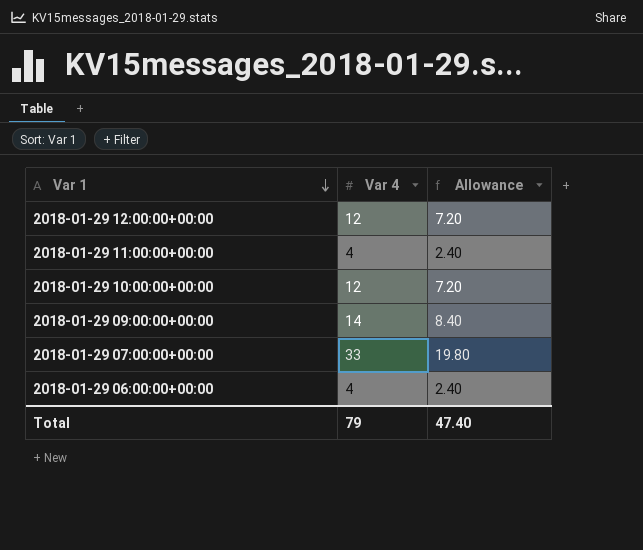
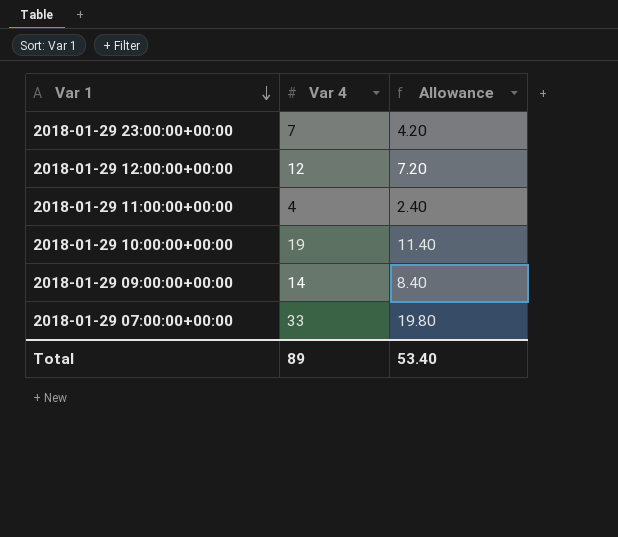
row 2018-01-29 06:00:00+00:00: 4 | 2.40 -> none
row 2018-01-29 23:00:00+00:00: none -> 7 | 4.20
2018-01-29 10:00:00+00:00 | Var 4: 12 -> 19
2018-01-29 10:00:00+00:00 | Allowance: 7.20 -> 11.40
Total | Var 4: 79 -> 89
Total | Allowance: 47.40 -> 53.40

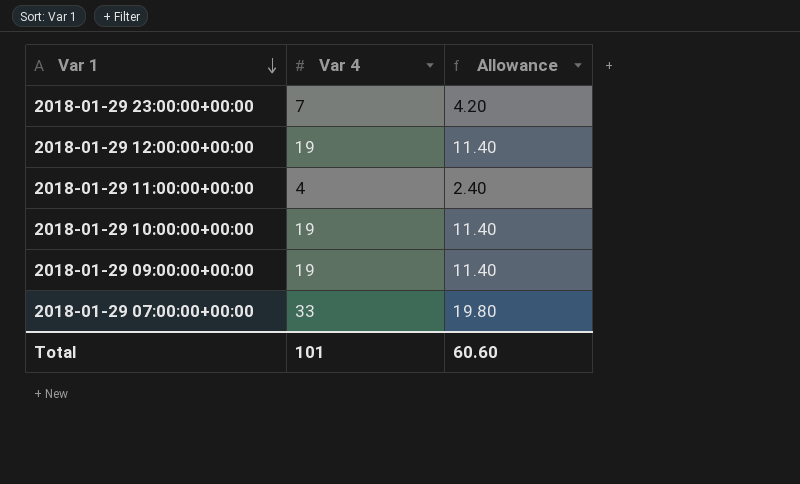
2018-01-29 12:00:00+00:00 | Var 4: 12 -> 19
2018-01-29 12:00:00+00:00 | Allowance: 7.20 -> 11.40
2018-01-29 09:00:00+00:00 | Var 4: 14 -> 19
2018-01-29 09:00:00+00:00 | Allowance: 8.40 -> 11.40
Total | Var 4: 89 -> 101
Total | Allowance: 53.40 -> 60.60

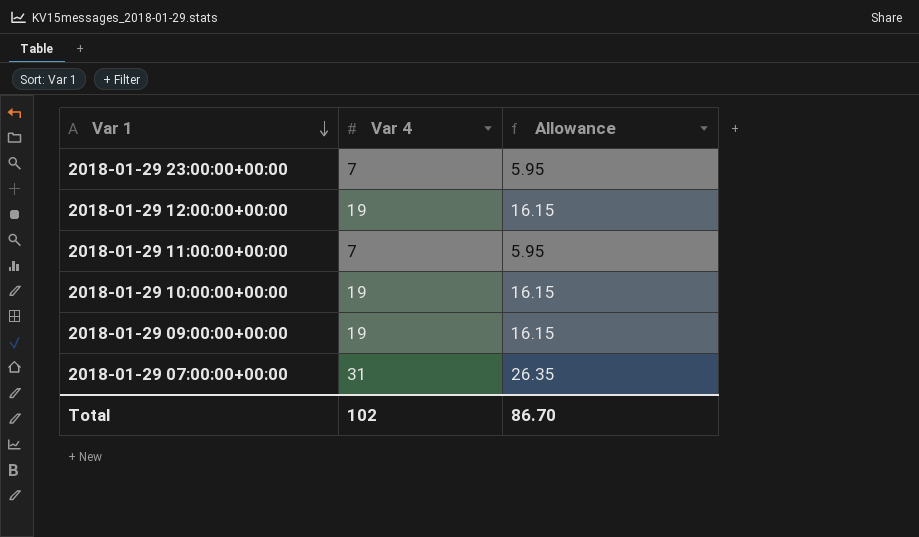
column Allowance | formula: [Var 4] * 0.6 -> [Var 4] * 0.85
2018-01-29 11:00:00+00:00 | Var 4: 4 -> 7
2018-01-29 07:00:00+00:00 | Var 4: 33 -> 31
Total | Var 4: 101 -> 102
Total | Allowance: 60.60 -> 86.70

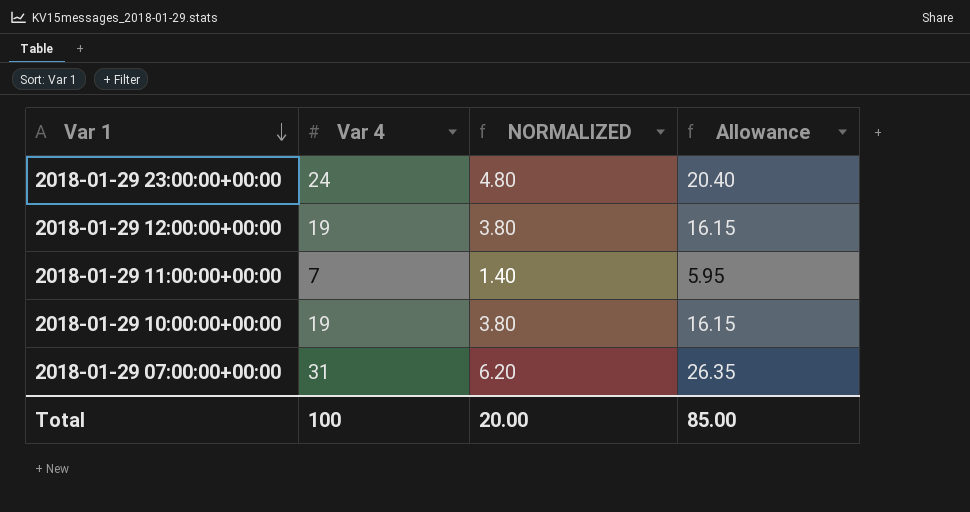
column NORMALIZED | formula: none -> [Var 4] * 0.2
row 2018-01-29 09:00:00+00:00: 19 | 16.15 -> none
2018-01-29 23:00:00+00:00 | Var 4: 7 -> 24
2018-01-29 23:00:00+00:00 | Allowance: 5.95 -> 20.40
Total | Var 4: 102 -> 100
Total | Allowance: 86.70 -> 85.00

